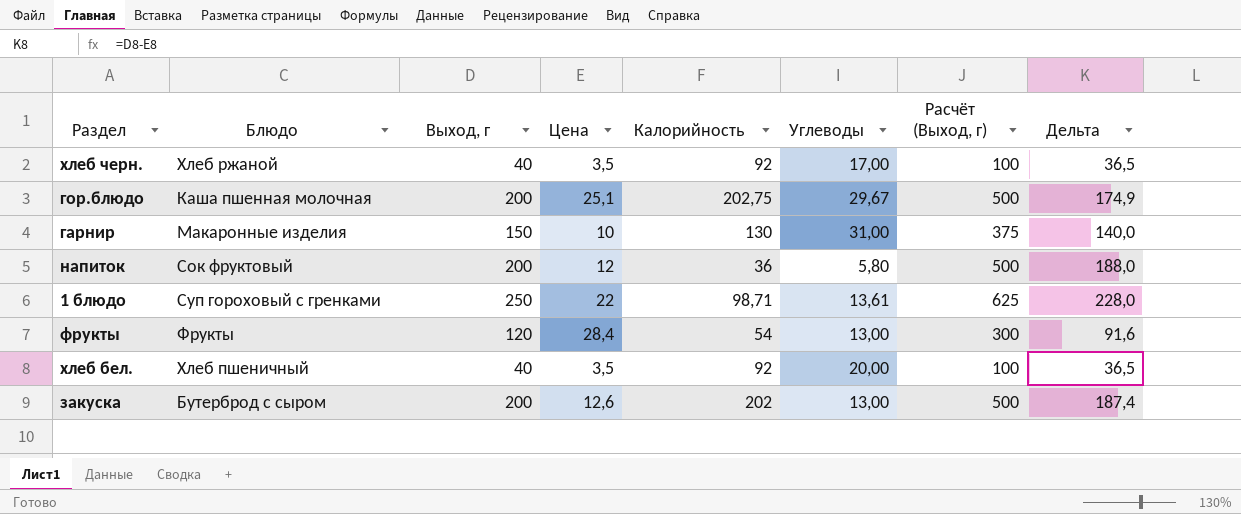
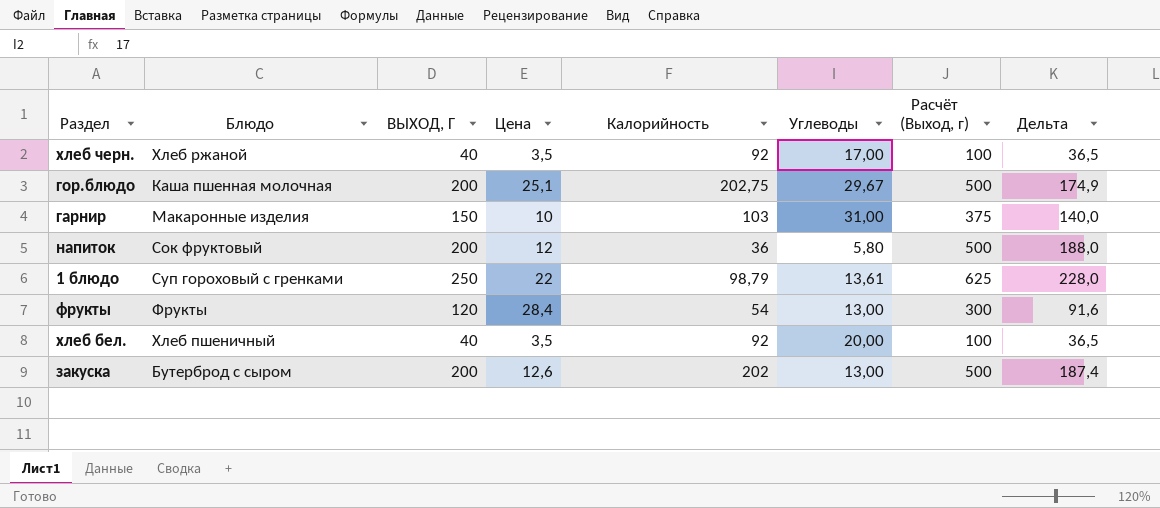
column name: Выход, г -> ВЫХОД, Г
гарнир | Калорийность: 130 -> 103
1 блюдо | Калорийность: 98,71 -> 98,79

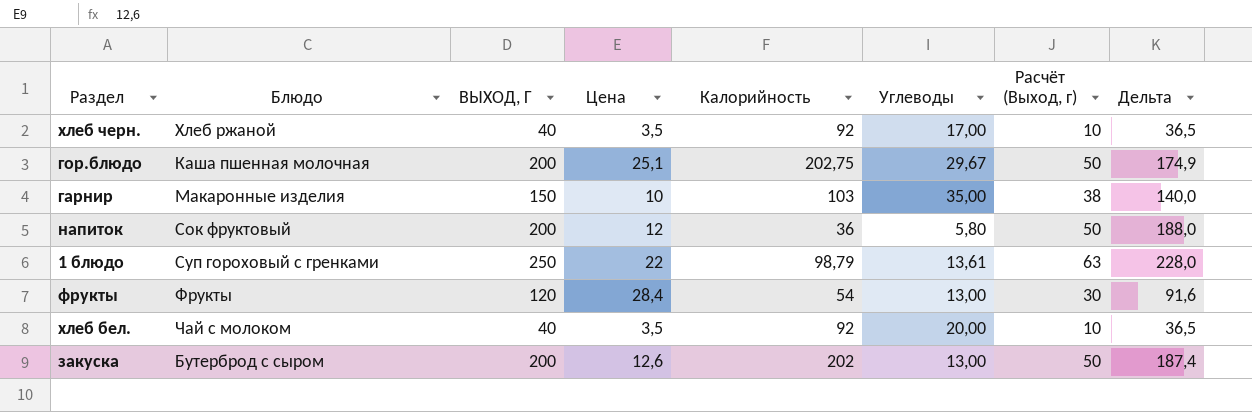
column Расчёт (Выход, г) | formula: [ВЫХОД, Г] * 2,5 -> [ВЫХОД, Г] * 0,25
гарнир | Углеводы: 31,00 -> 35,00
хлеб бел. | Блюдо: Хлеб пшеничный -> Чай с молоком

